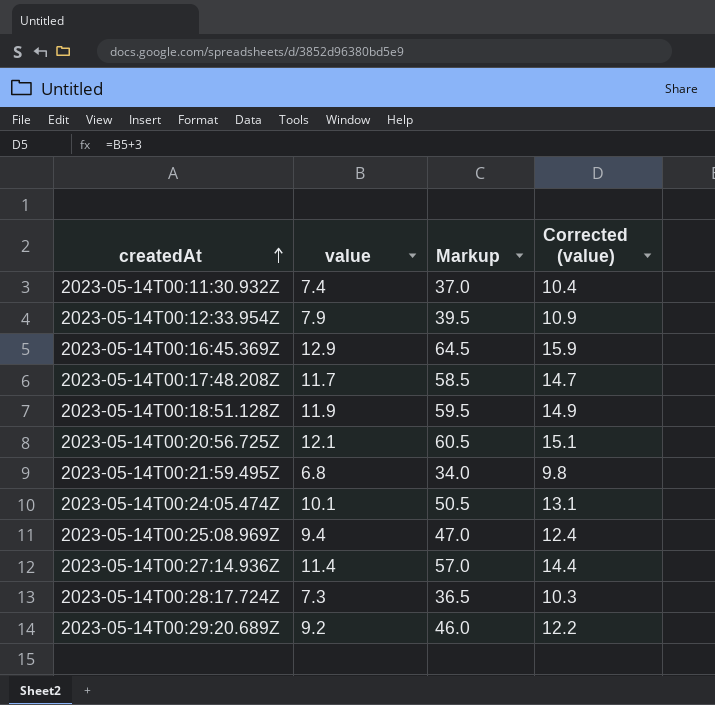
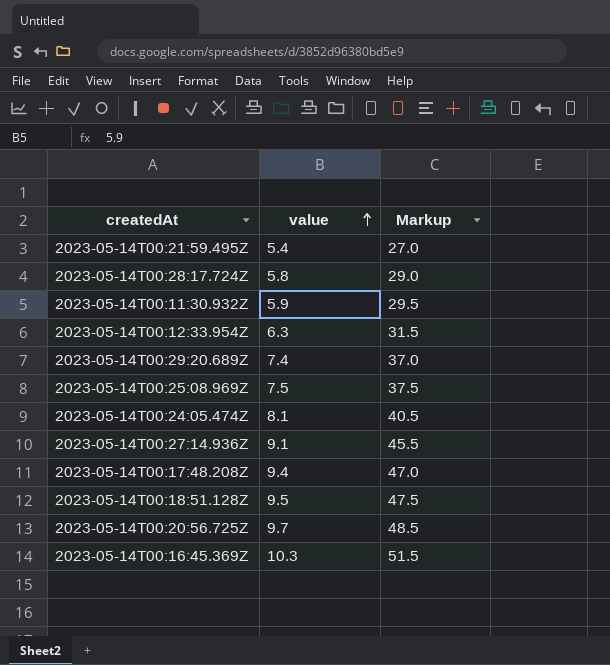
row order: createdAt ascending -> value ascending
column Corrected (value) | formula: [value] + 3 -> none
2023-05-14T00:21:59.495Z | value: 6.8 -> 5.4
2023-05-14T00:21:59.495Z | Markup: 34.0 -> 27.0
2023-05-14T00:28:17.724Z | value: 7.3 -> 5.8
2023-05-14T00:28:17.724Z | Markup: 36.5 -> 29.0
2023-05-14T00:11:30.932Z | value: 7.4 -> 5.9
2023-05-14T00:11:30.932Z | Markup: 37.0 -> 29.5
2023-05-14T00:12:33.954Z | value: 7.9 -> 6.3
2023-05-14T00:12:33.954Z | Markup: 39.5 -> 31.5
2023-05-14T00:29:20.689Z | value: 9.2 -> 7.4
2023-05-14T00:29:20.689Z | Markup: 46.0 -> 37.0
2023-05-14T00:25:08.969Z | value: 9.4 -> 7.5
2023-05-14T00:25:08.969Z | Markup: 47.0 -> 37.5
2023-05-14T00:24:05.474Z | value: 10.1 -> 8.1
2023-05-14T00:24:05.474Z | Markup: 50.5 -> 40.5
2023-05-14T00:27:14.936Z | value: 11.4 -> 9.1
2023-05-14T00:27:14.936Z | Markup: 57.0 -> 45.5
2023-05-14T00:17:48.208Z | value: 11.7 -> 9.4
2023-05-14T00:17:48.208Z | Markup: 58.5 -> 47.0
2023-05-14T00:18:51.128Z | value: 11.9 -> 9.5
2023-05-14T00:18:51.128Z | Markup: 59.5 -> 47.5
2023-05-14T00:20:56.725Z | value: 12.1 -> 9.7
2023-05-14T00:20:56.725Z | Markup: 60.5 -> 48.5
2023-05-14T00:16:45.369Z | value: 12.9 -> 10.3
2023-05-14T00:16:45.369Z | Markup: 64.5 -> 51.5

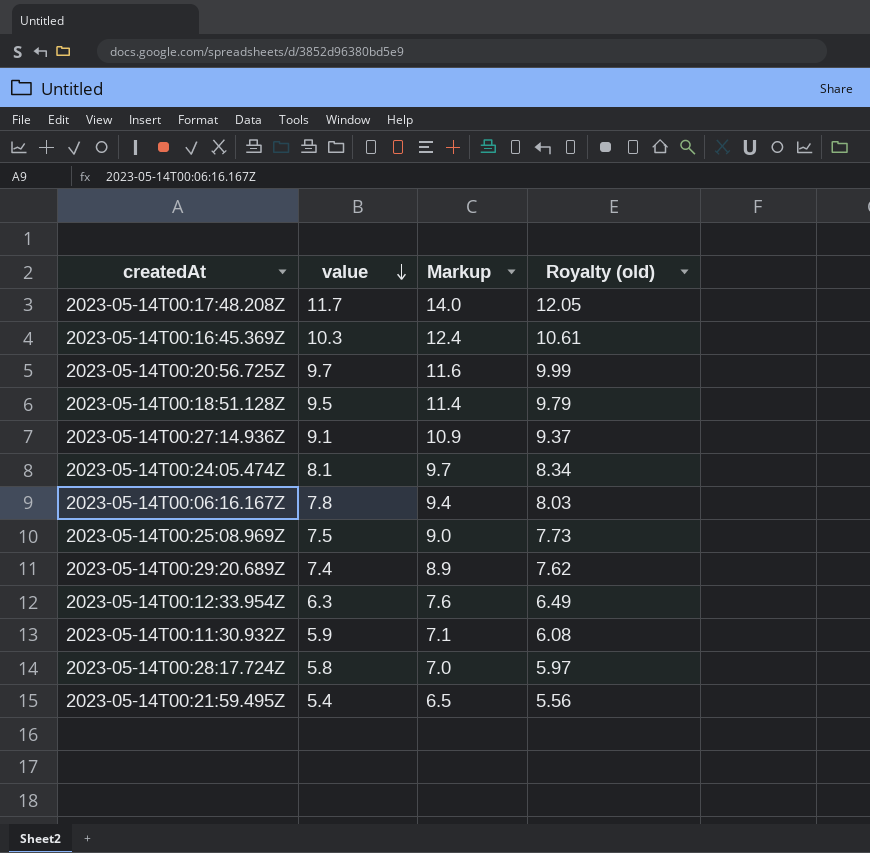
row order: value ascending -> value descending
column Markup | formula: [value] * 5 -> [value] * 1.2
column Royalty (old) | formula: none -> [value] * 1.03
2023-05-14T00:17:48.208Z | value: 9.4 -> 11.7
row 2023-05-14T00:06:16.167Z: none -> 7.8 | 9.4 | 8.03

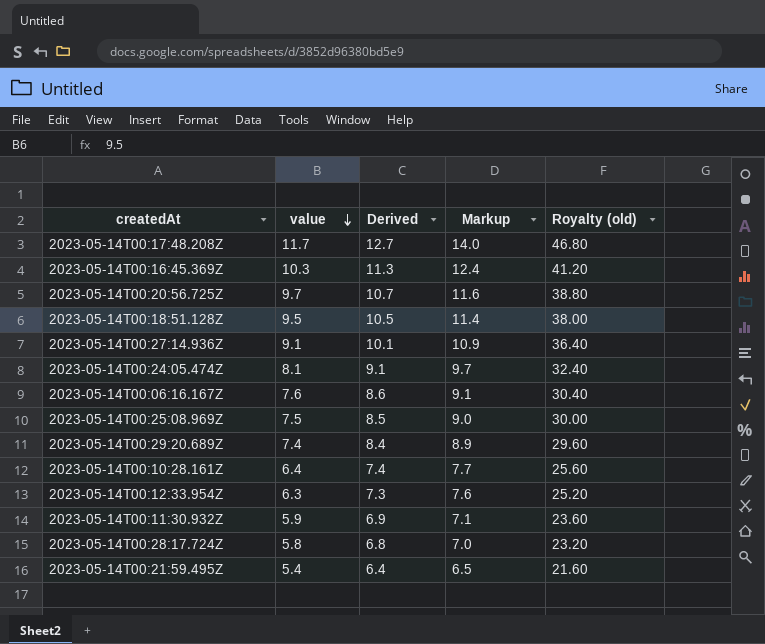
column Derived | formula: none -> [value] + 1
column Royalty (old) | formula: [value] * 1.03 -> [value] * 4
2023-05-14T00:06:16.167Z | value: 7.8 -> 7.6
2023-05-14T00:06:16.167Z | Markup: 9.4 -> 9.1
row 2023-05-14T00:10:28.161Z: none -> 6.4 | 7.4 | 7.7 | 25.60

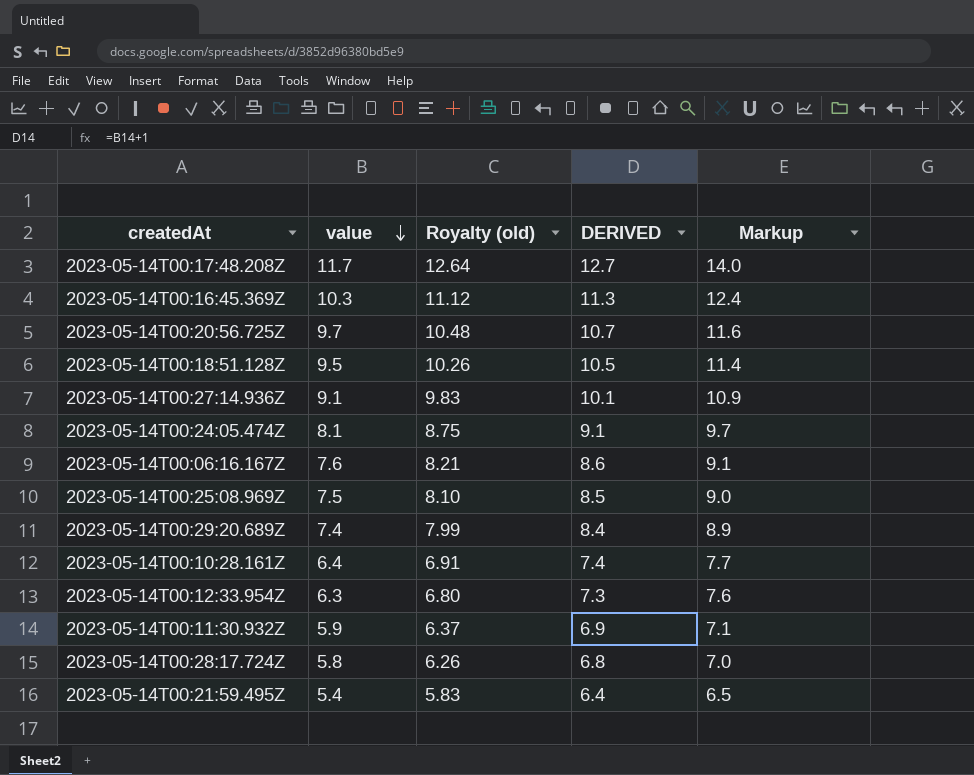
column Royalty (old) | formula: [value] * 4 -> [value] * 1.08
column Royalty (old) | position: 5 -> 3
column name: Derived -> DERIVED

